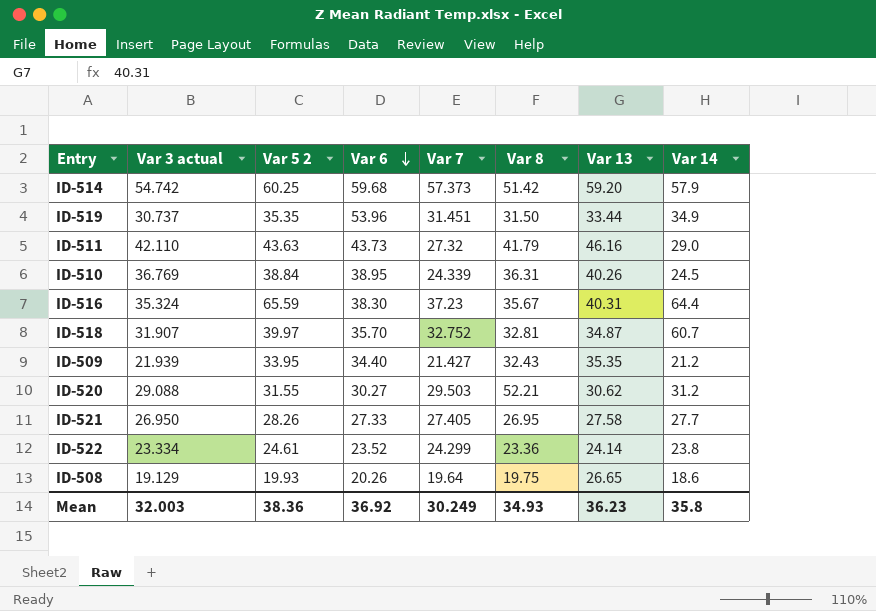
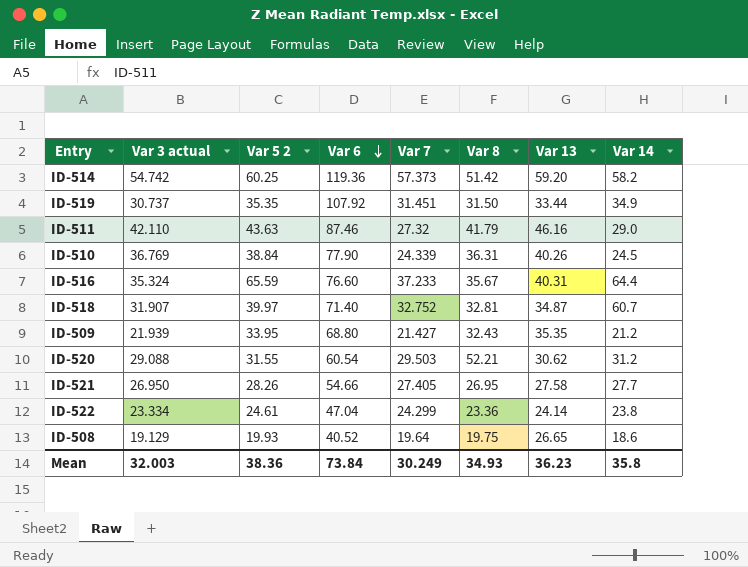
ID-514 | Var 6: 59.68 -> 119.36
ID-514 | Var 14: 57.9 -> 58.2
ID-519 | Var 6: 53.96 -> 107.92
ID-511 | Var 6: 43.73 -> 87.46
ID-510 | Var 6: 38.95 -> 77.90
ID-516 | Var 6: 38.30 -> 76.60
ID-516 | Var 7: 37.23 -> 37.233
ID-518 | Var 6: 35.70 -> 71.40
ID-509 | Var 6: 34.40 -> 68.80
ID-520 | Var 6: 30.27 -> 60.54
ID-521 | Var 6: 27.33 -> 54.66
ID-522 | Var 6: 23.52 -> 47.04
ID-508 | Var 6: 20.26 -> 40.52
Mean | Var 6: 36.92 -> 73.84

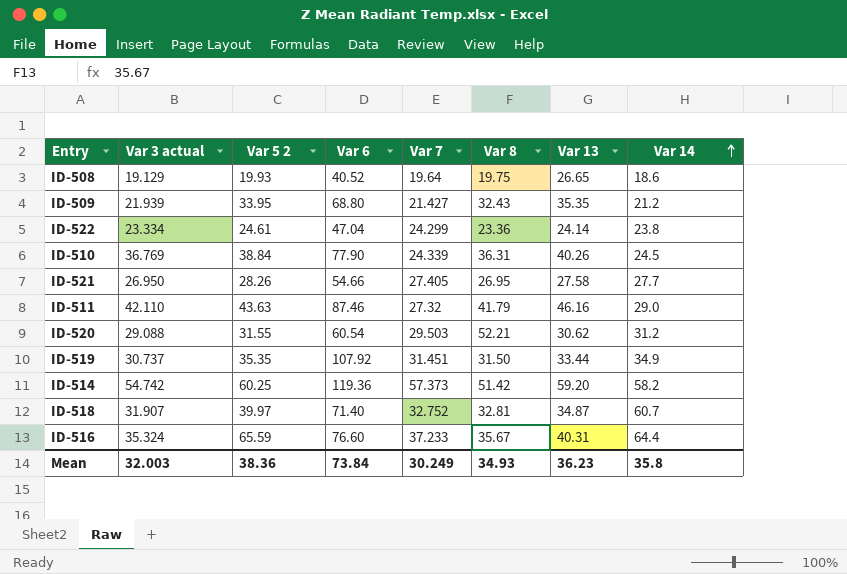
row order: Var 6 descending -> Var 14 ascending

